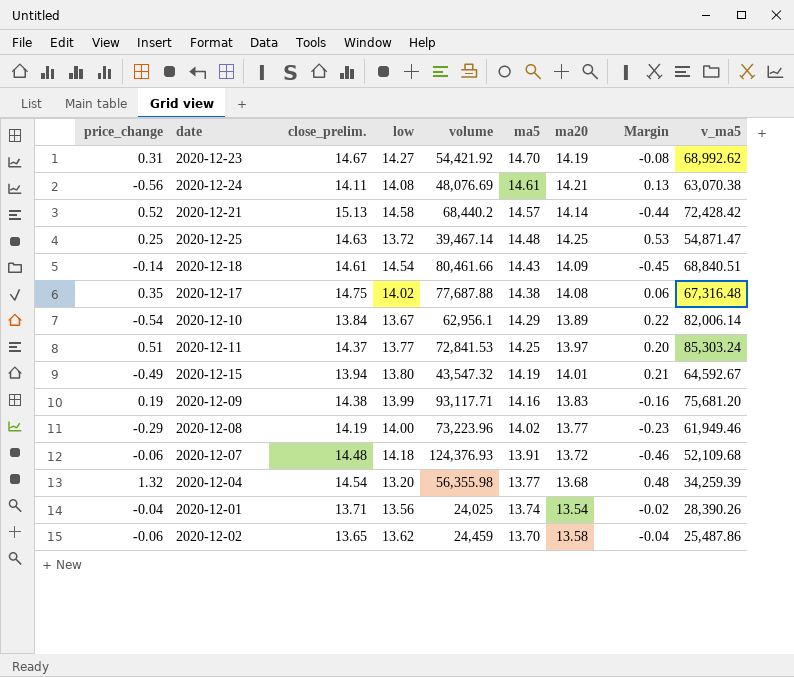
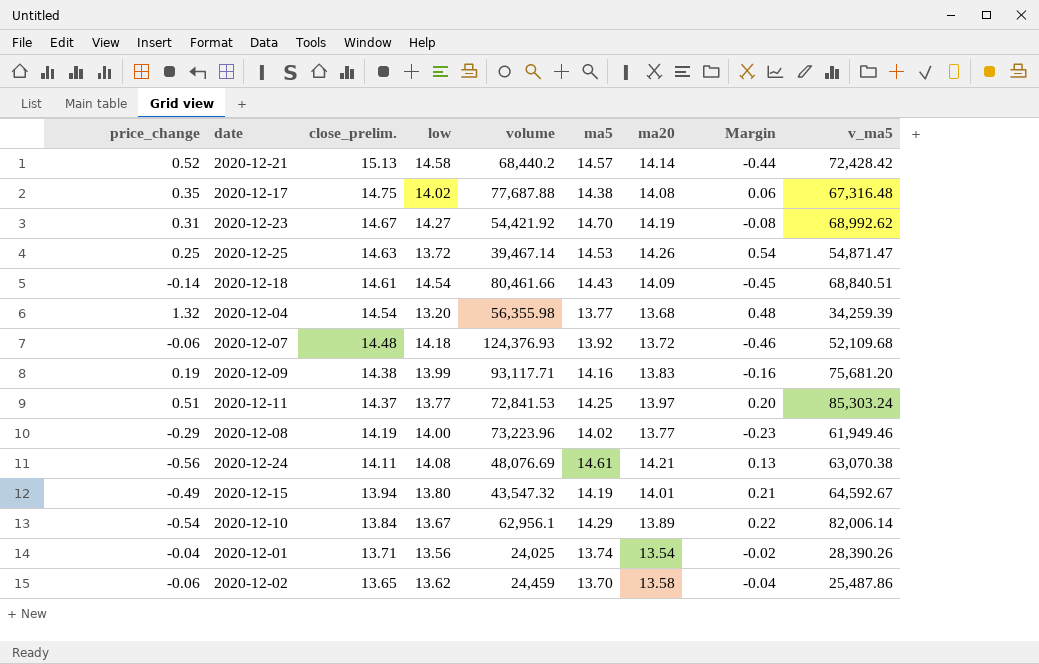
row order: ma5 descending -> close_prelim. descending
2020-12-25 | ma5: 14.48 -> 14.53
2020-12-25 | ma20: 14.25 -> 14.26
2020-12-25 | Margin: 0.53 -> 0.54
2020-12-07 | ma5: 13.91 -> 13.92

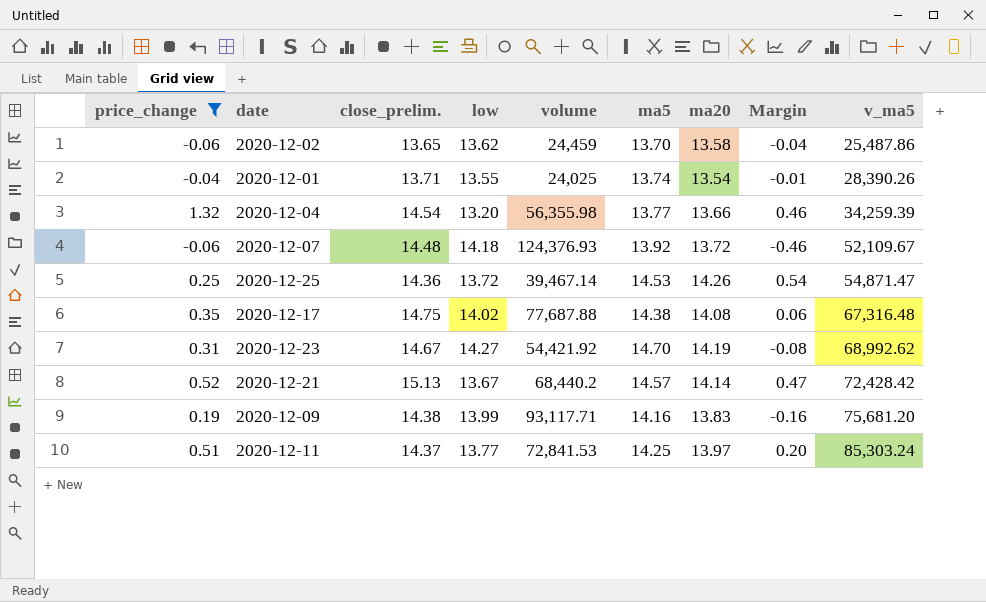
filter: none -> price_change >= -0.06
row order: close_prelim. descending -> v_ma5 ascending
2020-12-01 | low: 13.56 -> 13.55
2020-12-01 | Margin: -0.02 -> -0.01
2020-12-04 | ma20: 13.68 -> 13.66
2020-12-04 | Margin: 0.48 -> 0.46
2020-12-07 | v_ma5: 52,109.68 -> 52,109.67
2020-12-25 | close_prelim.: 14.63 -> 14.36
2020-12-21 | low: 14.58 -> 13.67
2020-12-21 | Margin: -0.44 -> 0.47

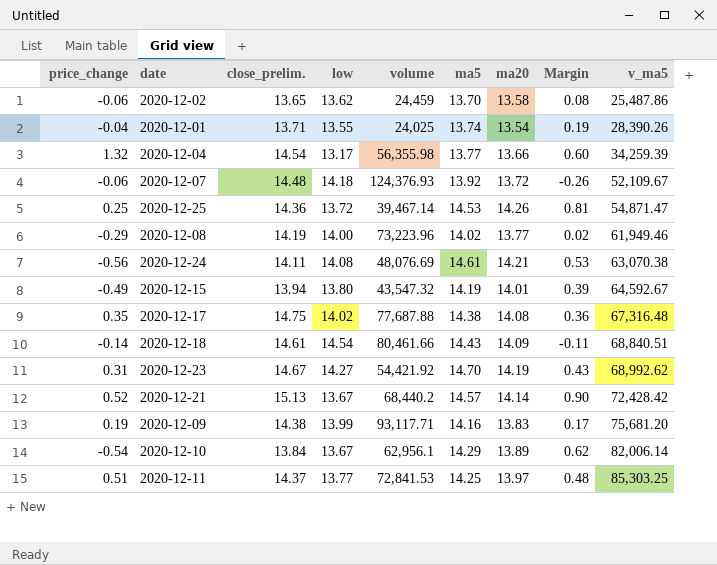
filter: price_change >= -0.06 -> none
column Margin | formula: [ma20] - [low] -> [ma5] - [low]
2020-12-04 | low: 13.20 -> 13.17
2020-12-11 | v_ma5: 85,303.24 -> 85,303.25

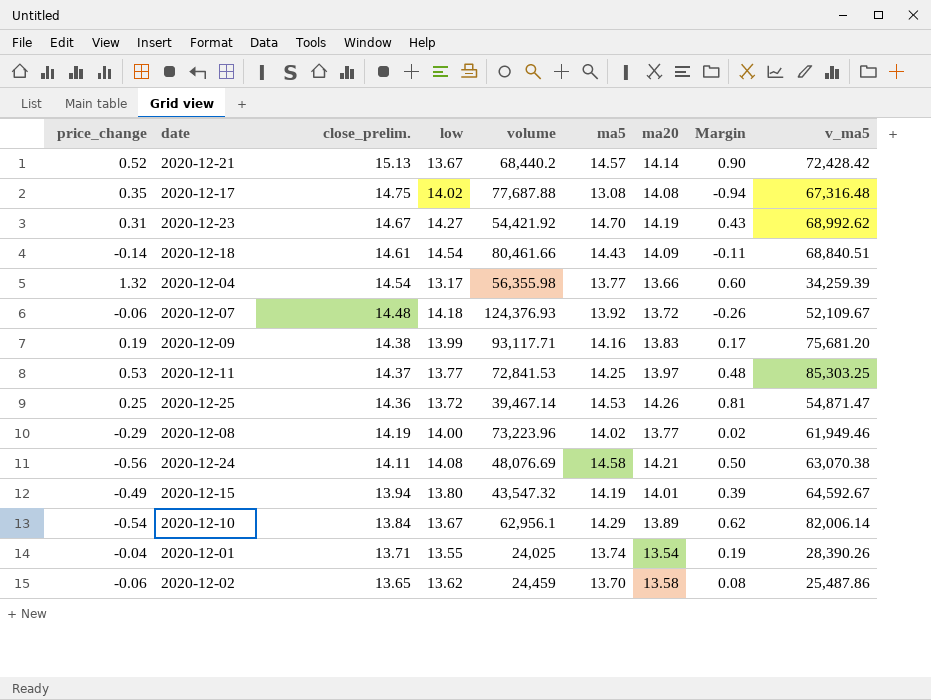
row order: v_ma5 ascending -> close_prelim. descending
2020-12-17 | ma5: 14.38 -> 13.08
2020-12-17 | Margin: 0.36 -> -0.94
2020-12-11 | price_change: 0.51 -> 0.53
2020-12-24 | ma5: 14.61 -> 14.58
2020-12-24 | Margin: 0.53 -> 0.50

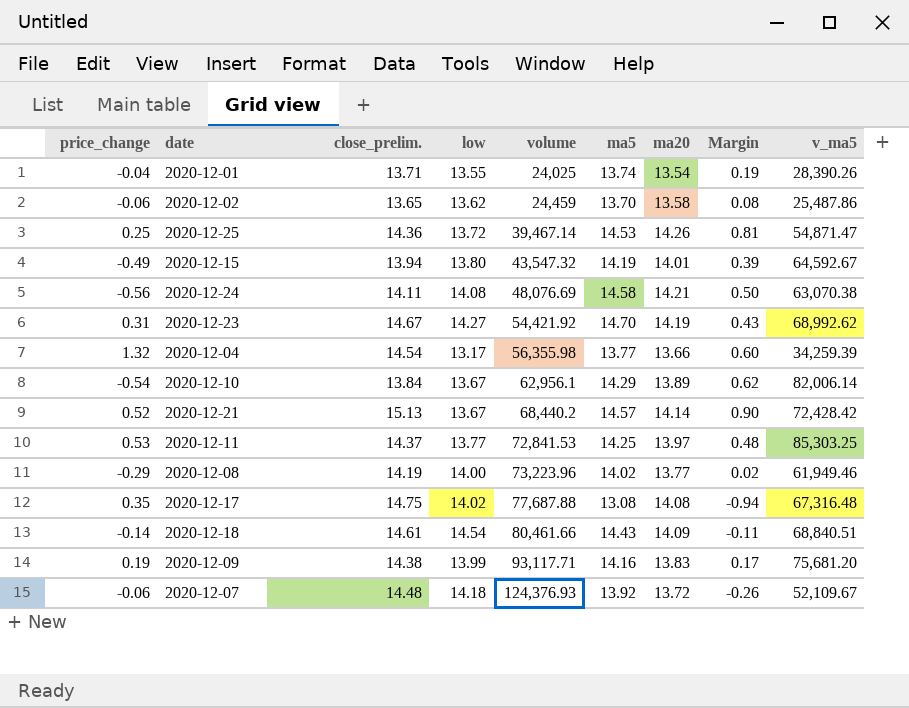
row order: close_prelim. descending -> volume ascending

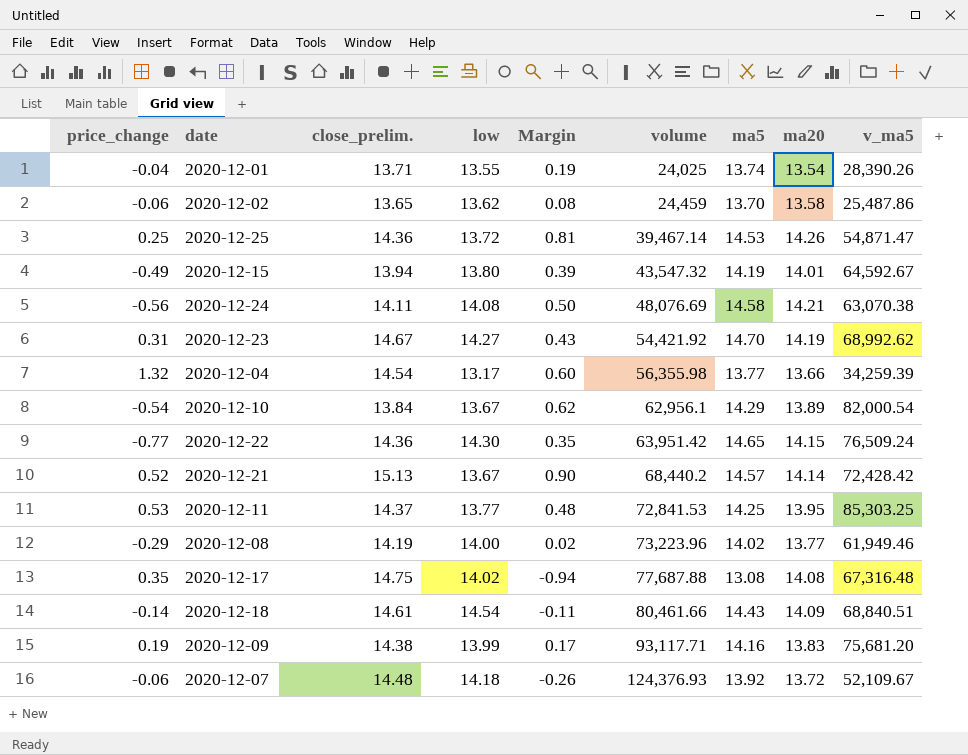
column Margin | position: 8 -> 5
2020-12-10 | v_ma5: 82,006.14 -> 82,000.54
row 2020-12-22: none -> -0.77 | 14.36 | 14.30 | 0.35 | 63,951.42 | 14.65 | 14.15 | 76,509.24
2020-12-11 | ma20: 13.97 -> 13.95

